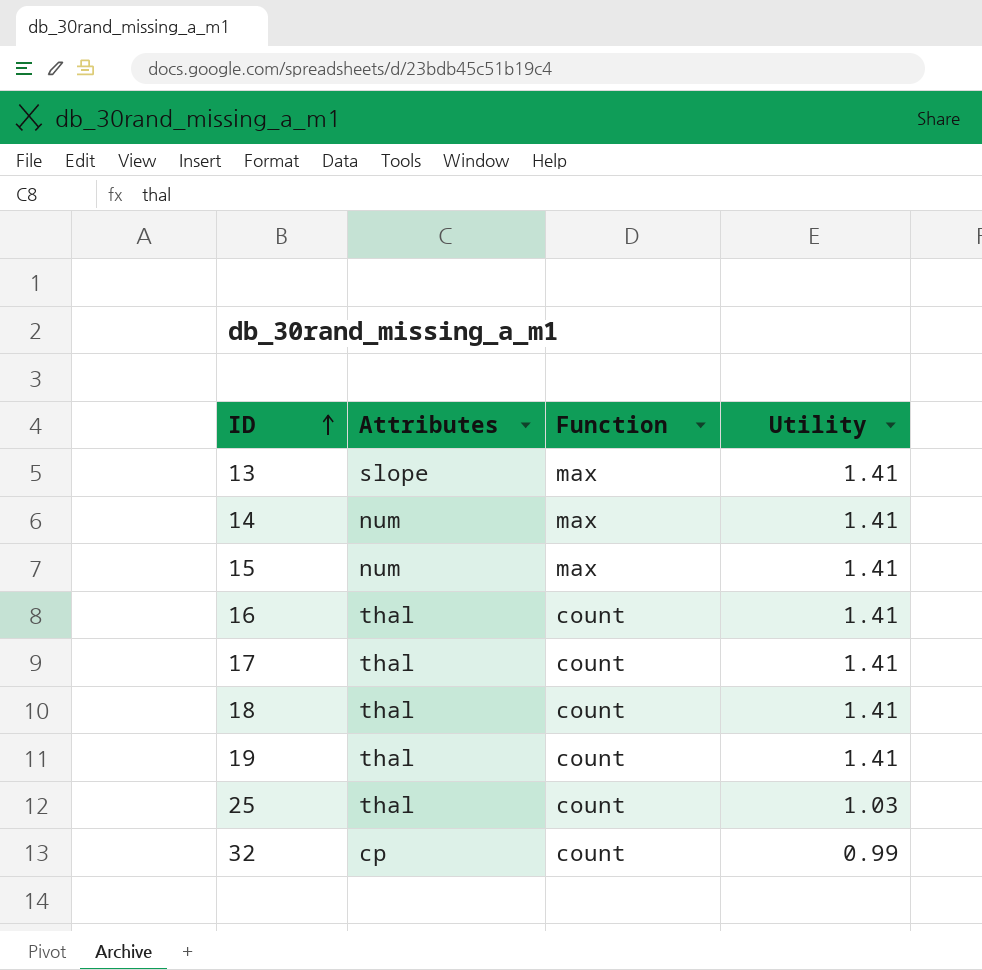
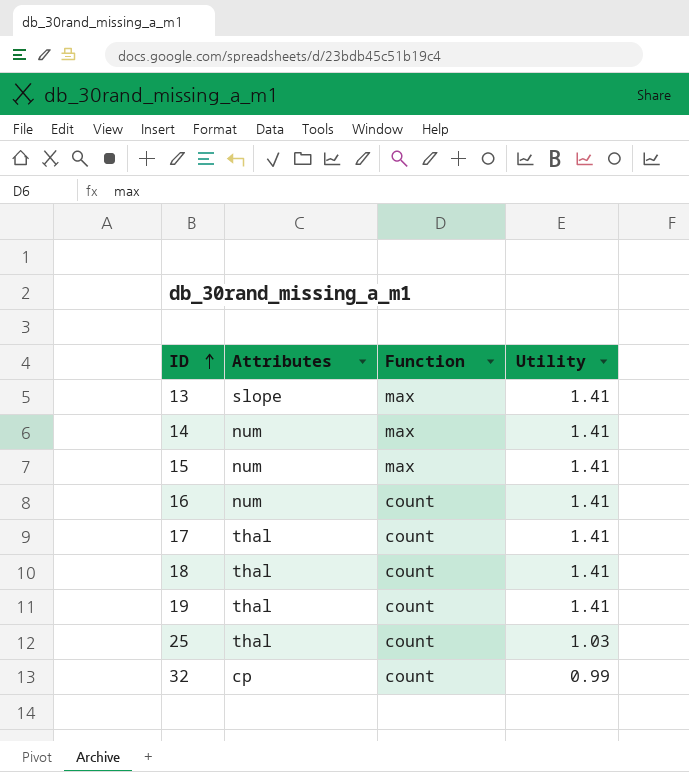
16 | Attributes: thal -> num

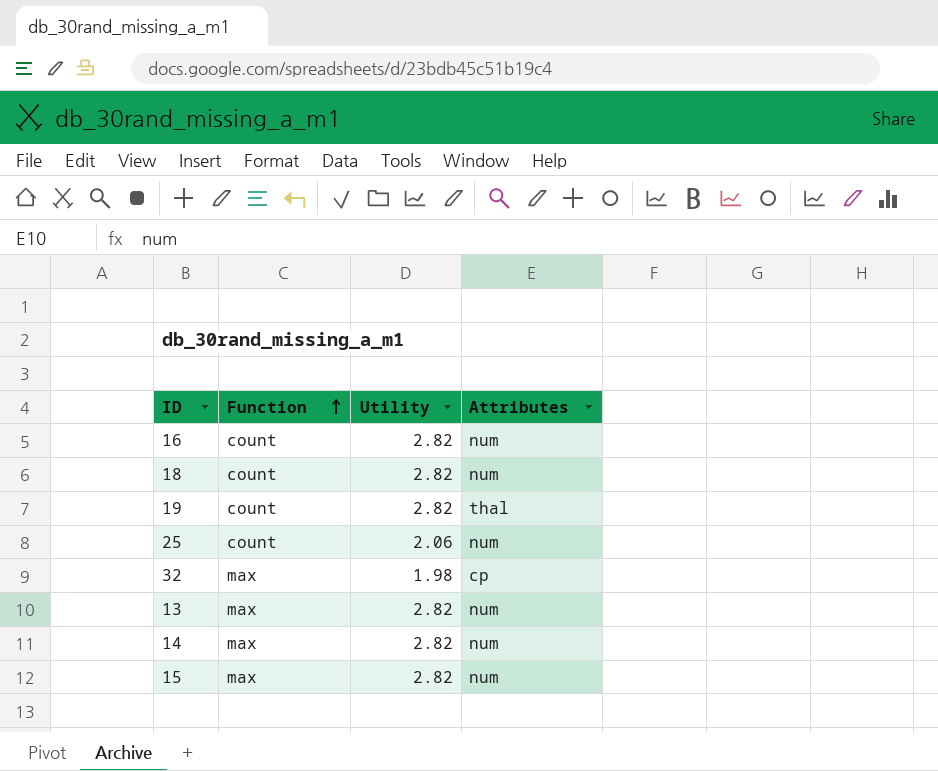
row order: ID ascending -> Function ascending
column Attributes | position: 2 -> 4
row 17: thal | count | 1.41 -> none
16 | Utility: 1.41 -> 2.82
18 | Utility: 1.41 -> 2.82
18 | Attributes: thal -> num
19 | Utility: 1.41 -> 2.82
25 | Utility: 1.03 -> 2.06
25 | Attributes: thal -> num
32 | Function: count -> max
32 | Utility: 0.99 -> 1.98
13 | Utility: 1.41 -> 2.82
13 | Attributes: slope -> num
14 | Utility: 1.41 -> 2.82
15 | Utility: 1.41 -> 2.82

